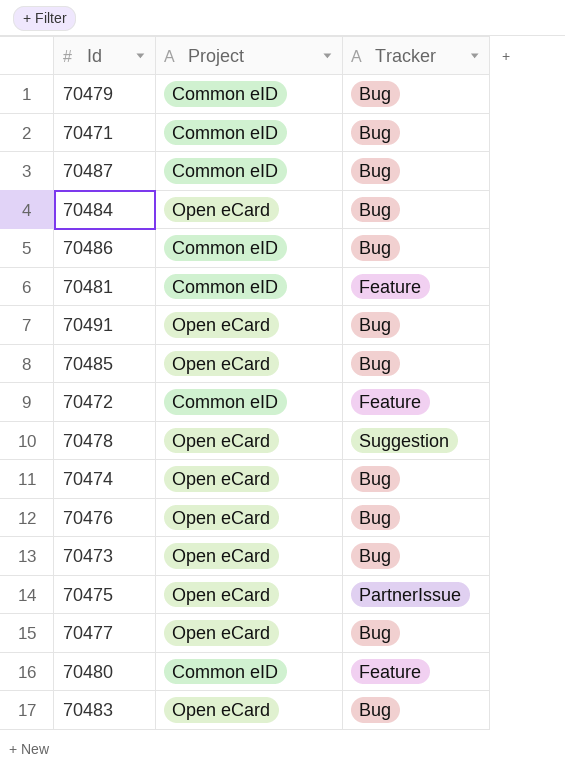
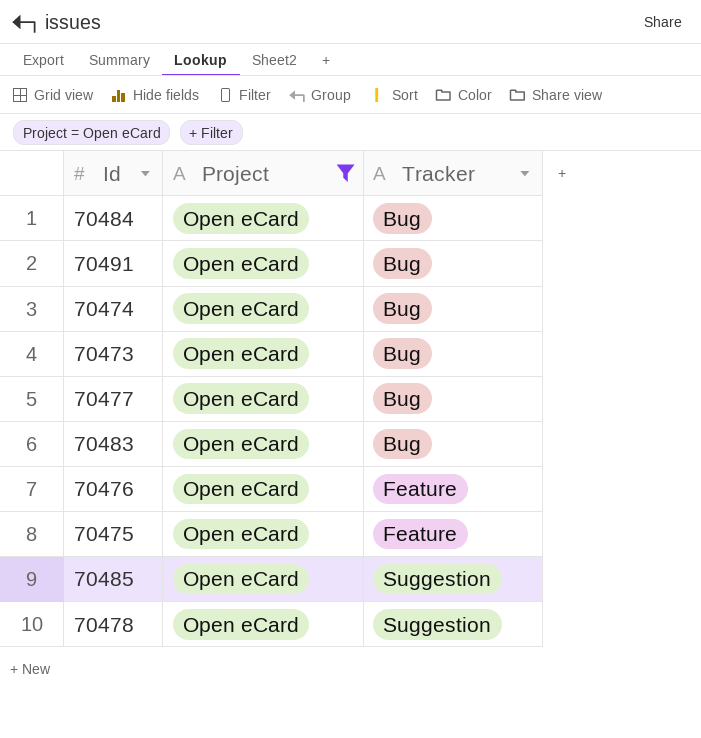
filter: none -> Project = Open eCard
row order: none -> Tracker ascending
70476 | Tracker: Bug -> Feature
70475 | Tracker: PartnerIssue -> Feature
70485 | Tracker: Bug -> Suggestion

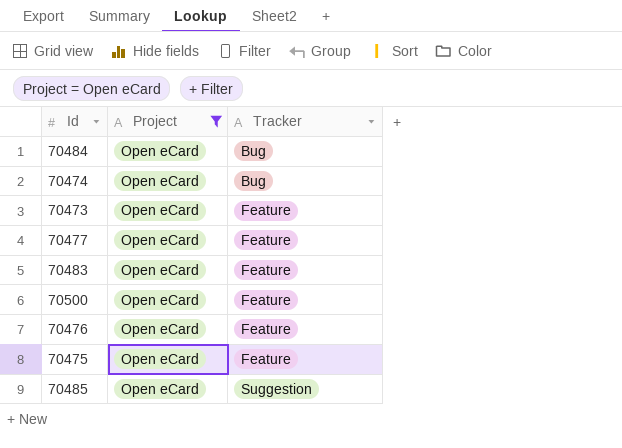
row 70491: Open eCard | Bug -> none
row 70478: Open eCard | Suggestion -> none
70473 | Tracker: Bug -> Feature
70477 | Tracker: Bug -> Feature
70483 | Tracker: Bug -> Feature
row 70500: none -> Open eCard | Feature

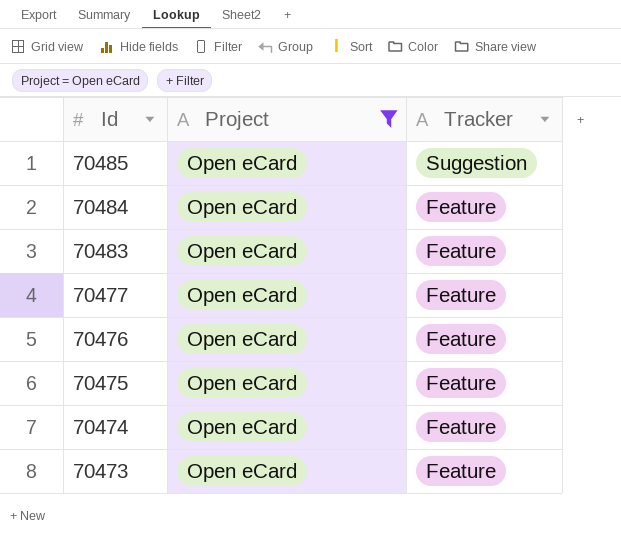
row order: Tracker ascending -> Id descending
row 70500: Open eCard | Feature -> none
70484 | Tracker: Bug -> Feature
70474 | Tracker: Bug -> Feature

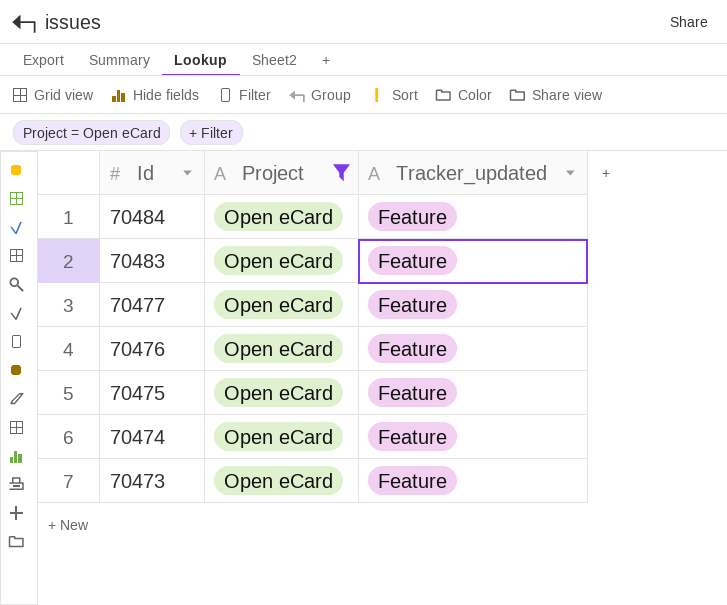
column name: Tracker -> Tracker_updated
row 70485: Open eCard | Suggestion -> none

